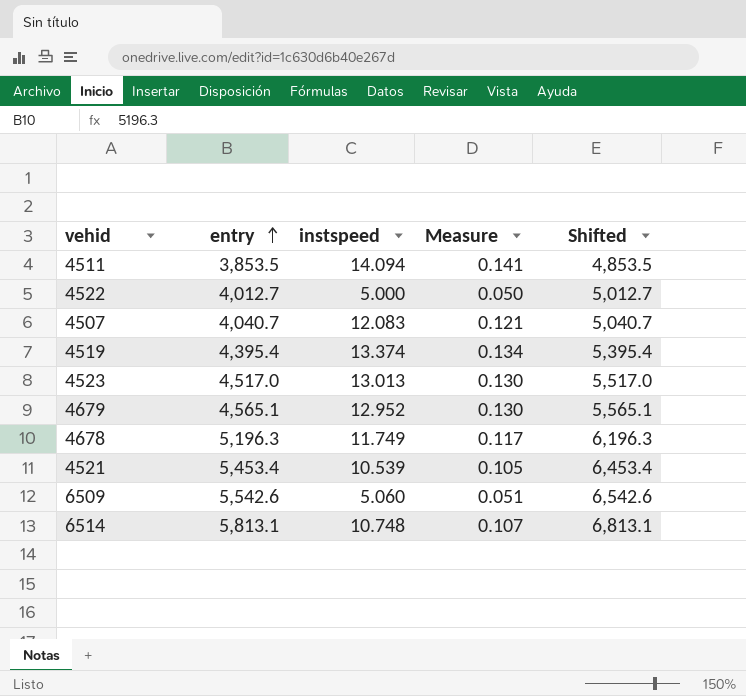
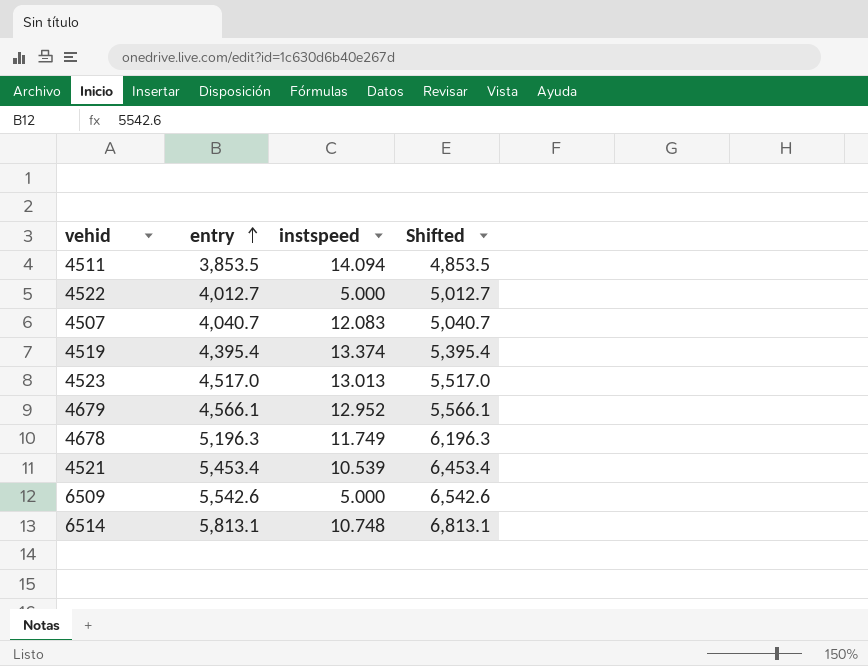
column Measure | formula: [instspeed] * 0.01 -> none
4679 | entry: 4,565.1 -> 4,566.1
4679 | Shifted: 5,565.1 -> 5,566.1
6509 | instspeed: 5.060 -> 5.000

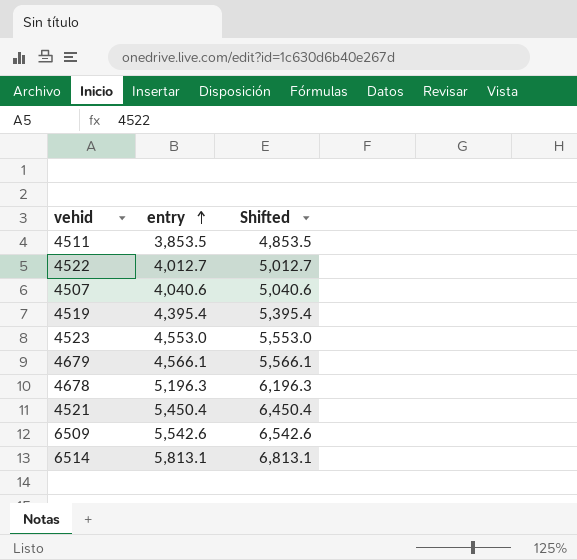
column instspeed | position: 3 -> none
4507 | entry: 4,040.7 -> 4,040.6
4507 | Shifted: 5,040.7 -> 5,040.6
4523 | entry: 4,517.0 -> 4,553.0
4523 | Shifted: 5,517.0 -> 5,553.0
4521 | entry: 5,453.4 -> 5,450.4
4521 | Shifted: 6,453.4 -> 6,450.4

